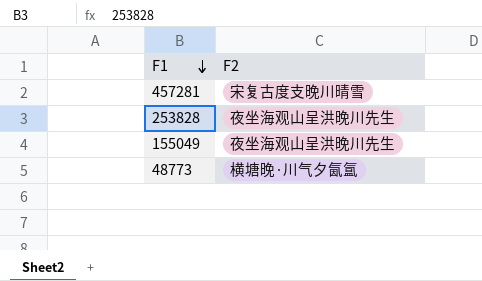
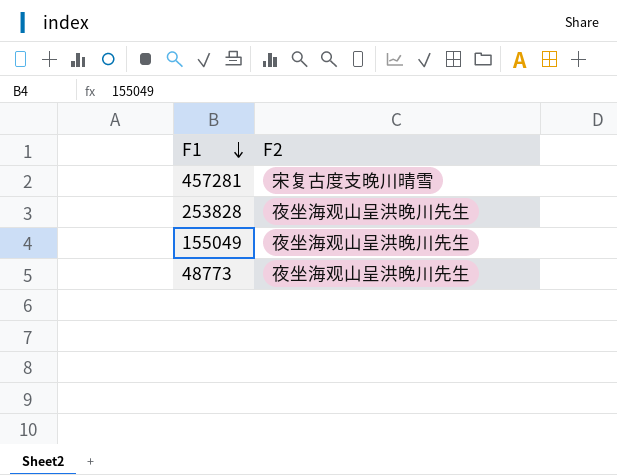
48773 | F2: 横塘晚·川气夕氤氲 -> 夜坐海观山呈洪晚川先生

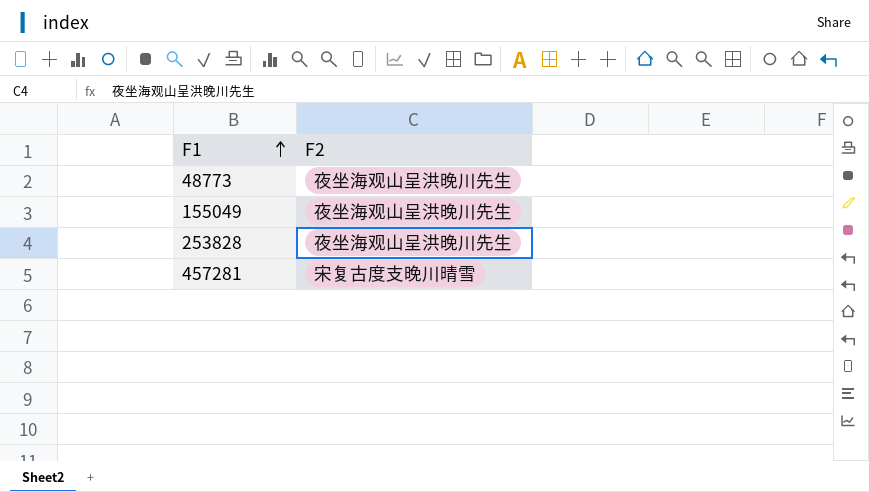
row order: F1 descending -> F1 ascending

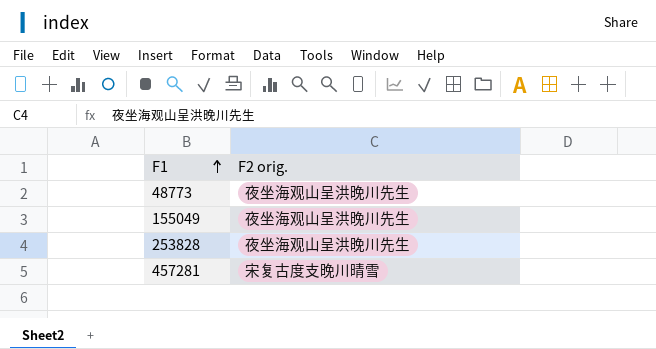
column name: F2 -> F2 orig.

